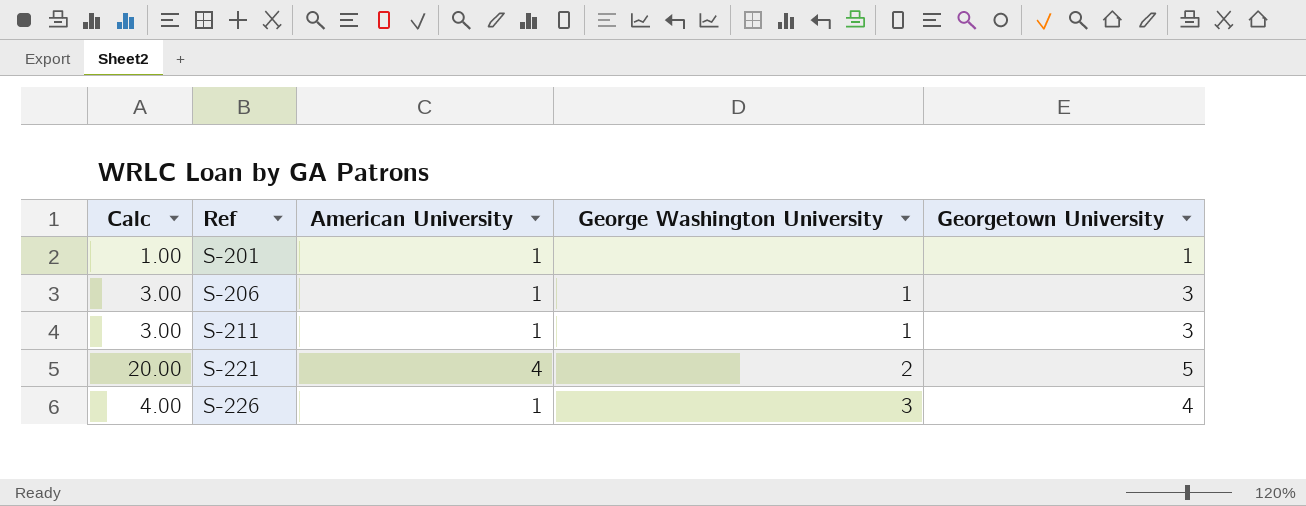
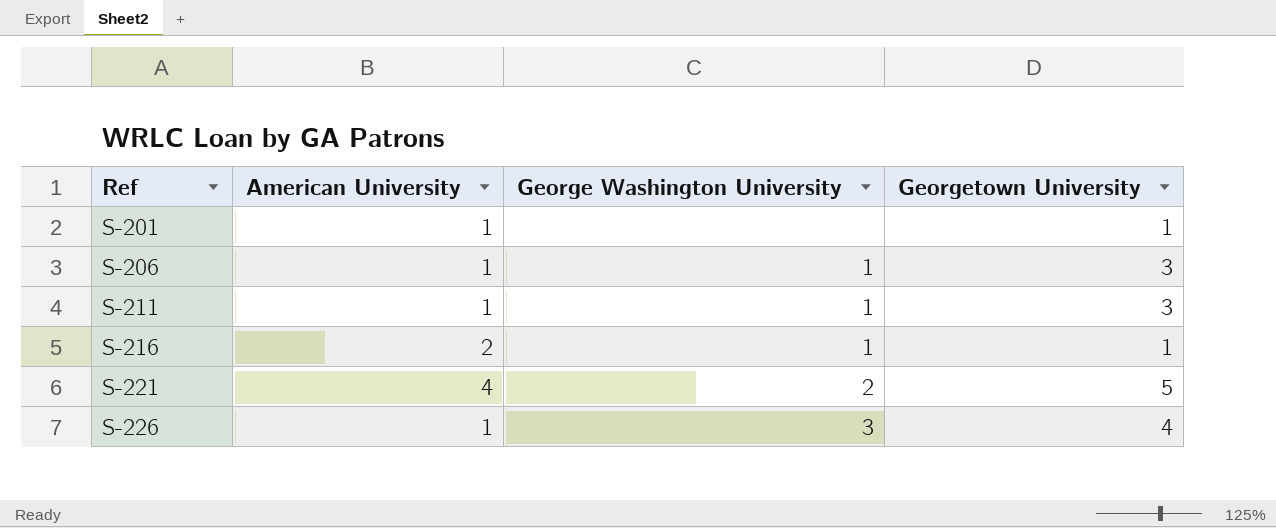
column Calc | formula: [American University] * [Georgetown University] -> none
row S-216: none -> 2 | 1 | 1

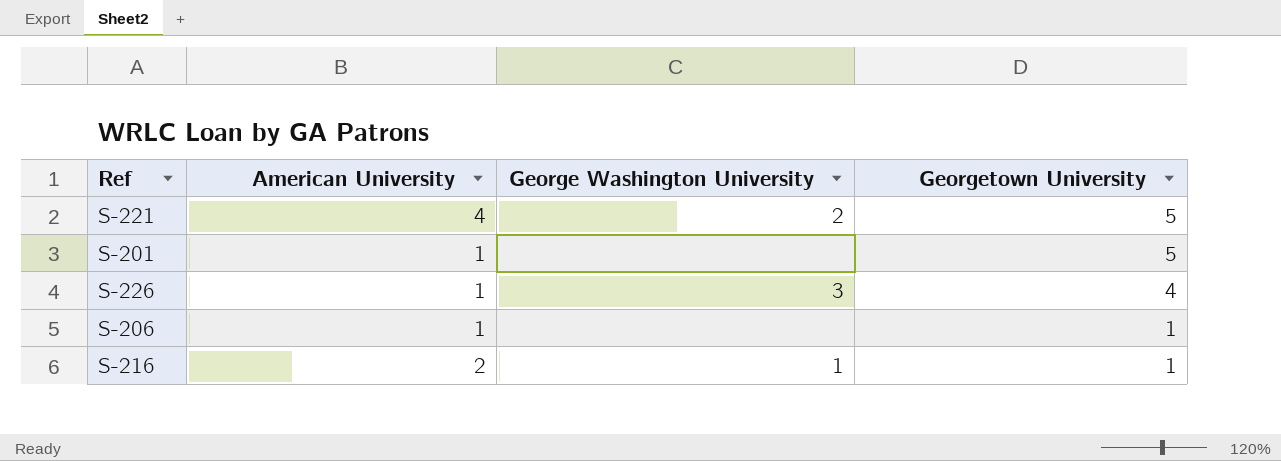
row order: Ref ascending -> Georgetown University descending
row S-211: 1 | 1 | 3 -> none
S-201 | Georgetown University: 1 -> 5
S-206 | George Washington University: 1 -> none
S-206 | Georgetown University: 3 -> 1

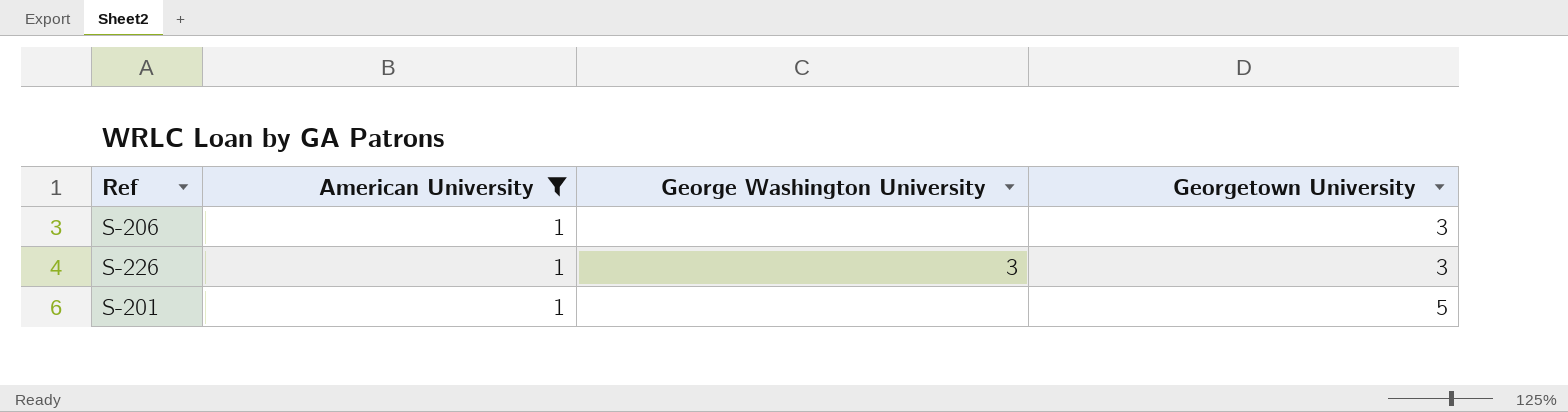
filter: none -> American University = 1
row order: Georgetown University descending -> Georgetown University ascending
S-206 | Georgetown University: 1 -> 3
S-226 | Georgetown University: 4 -> 3

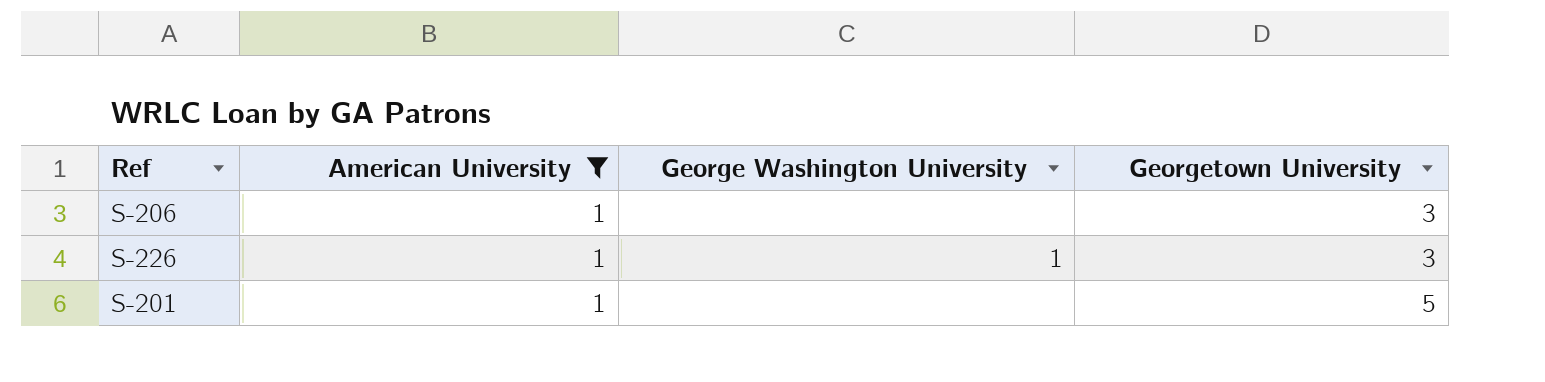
S-226 | George Washington University: 3 -> 1

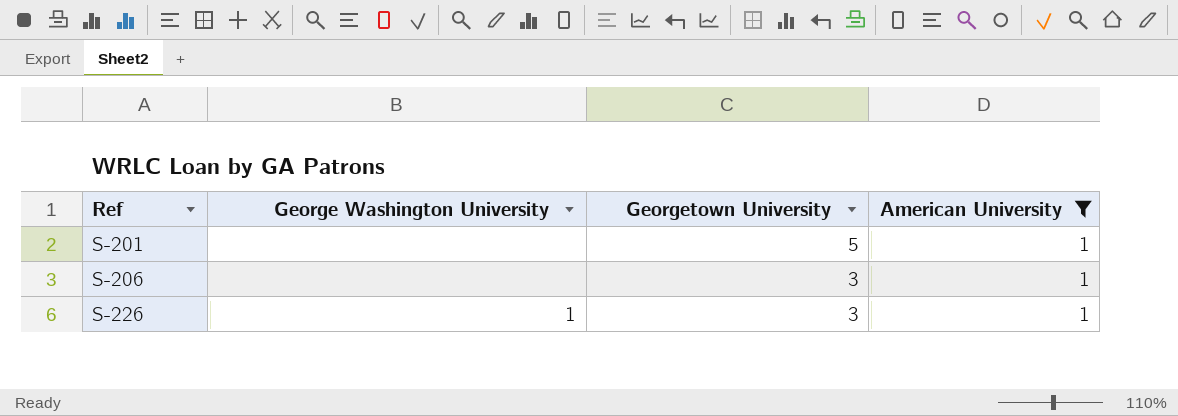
row order: Georgetown University ascending -> Ref ascending
column American University | position: 2 -> 4

